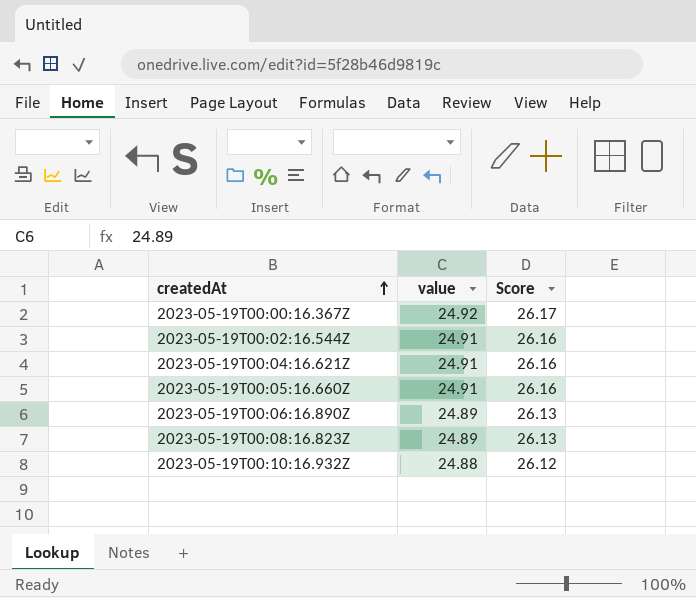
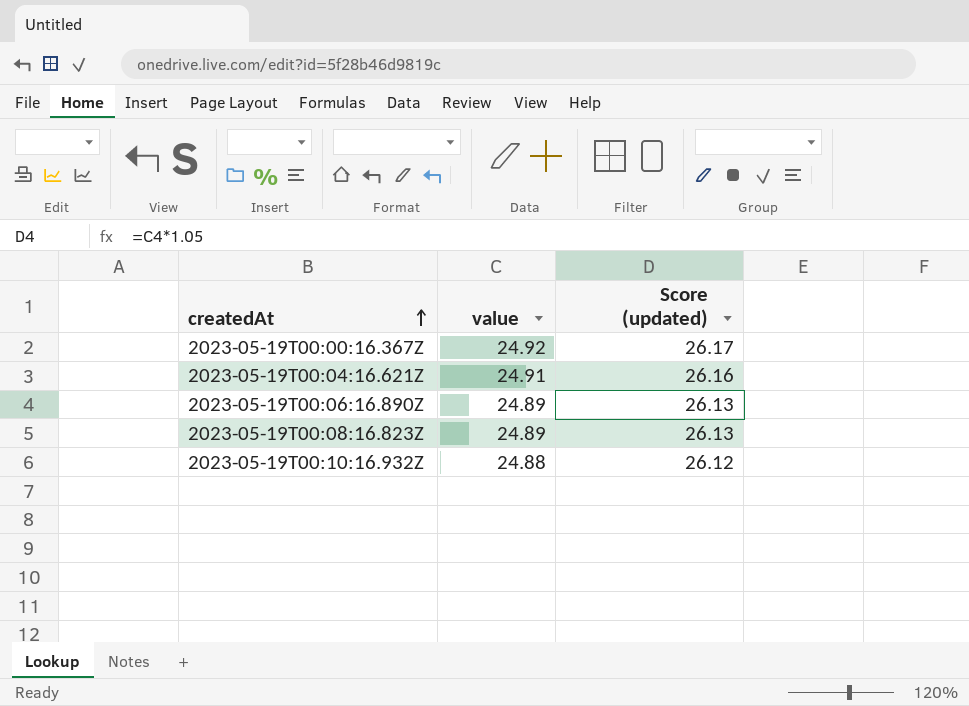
column name: Score -> Score (updated)
row 2023-05-19T00:02:16.544Z: 24.91 | 26.16 -> none
row 2023-05-19T00:05:16.660Z: 24.91 | 26.16 -> none

